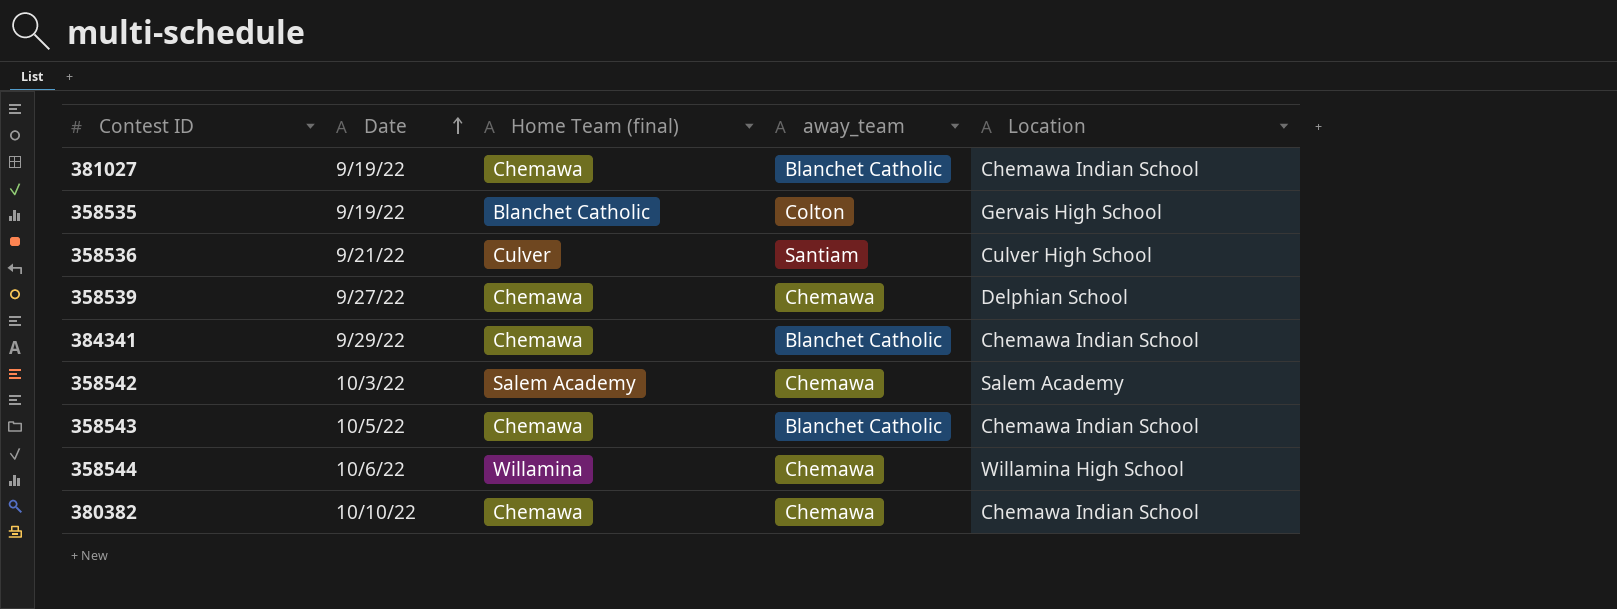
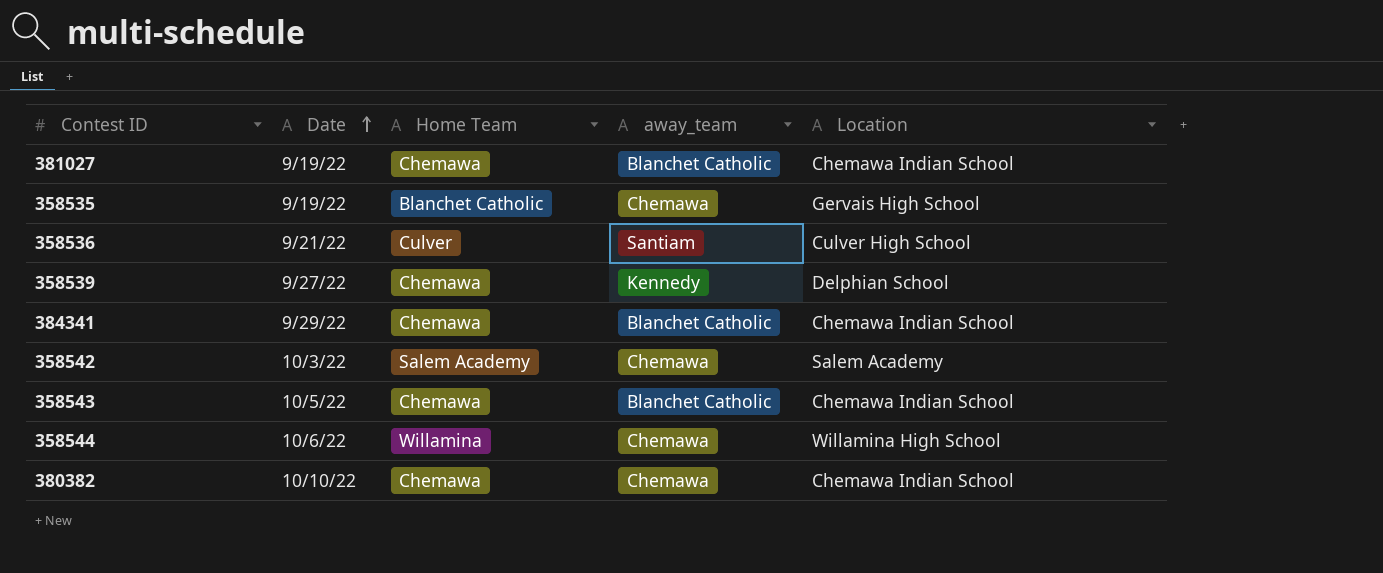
column name: Home Team (final) -> Home Team
358535 | away_team: Colton -> Chemawa
358539 | away_team: Chemawa -> Kennedy

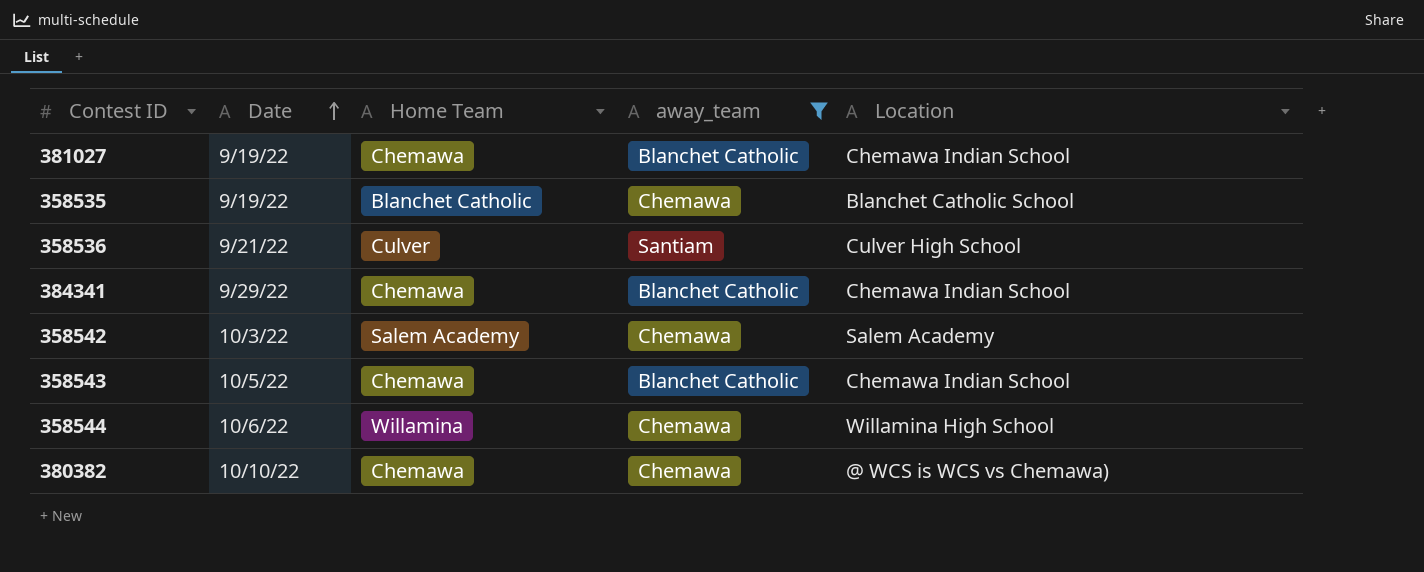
filter: none -> away_team != Kennedy
358535 | Location: Gervais High School -> Blanchet Catholic School
380382 | Location: Chemawa Indian School -> @ WCS is WCS vs Chemawa)

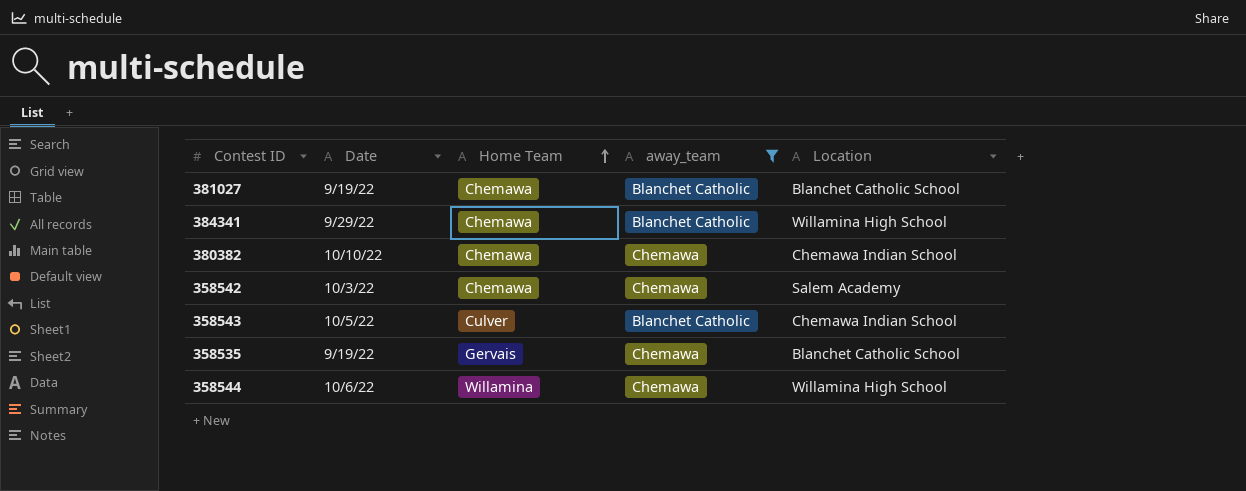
row order: Date ascending -> Home Team ascending
row 358536: 9/21/22 | Culver | Santiam | Culver High School -> none
381027 | Location: Chemawa Indian School -> Blanchet Catholic School
384341 | Location: Chemawa Indian School -> Willamina High School
380382 | Location: @ WCS is WCS vs Chemawa) -> Chemawa Indian School
358542 | Home Team: Salem Academy -> Chemawa
358543 | Home Team: Chemawa -> Culver
358535 | Home Team: Blanchet Catholic -> Gervais

